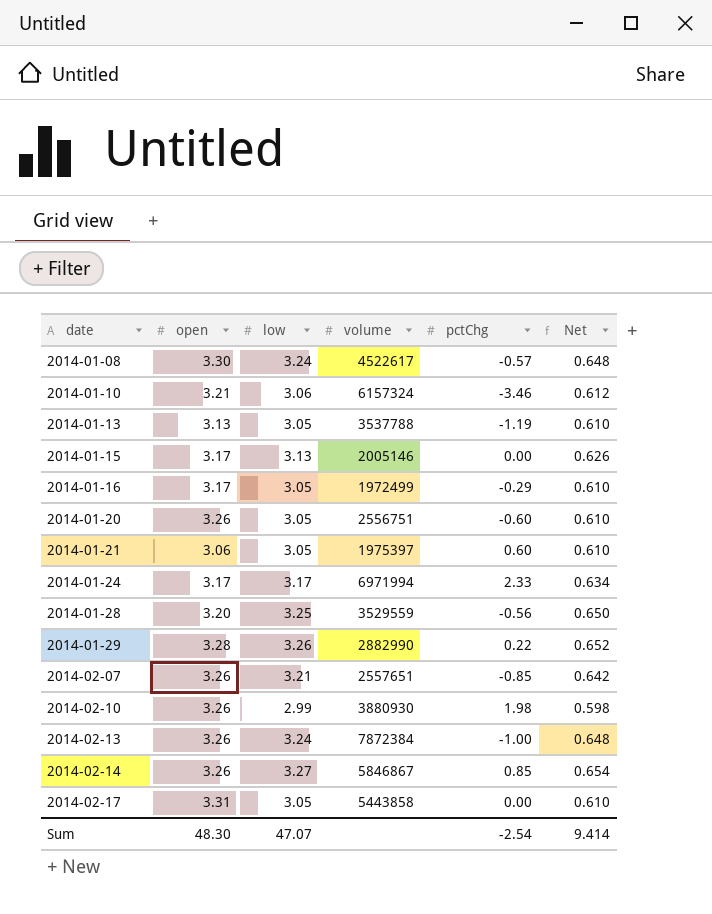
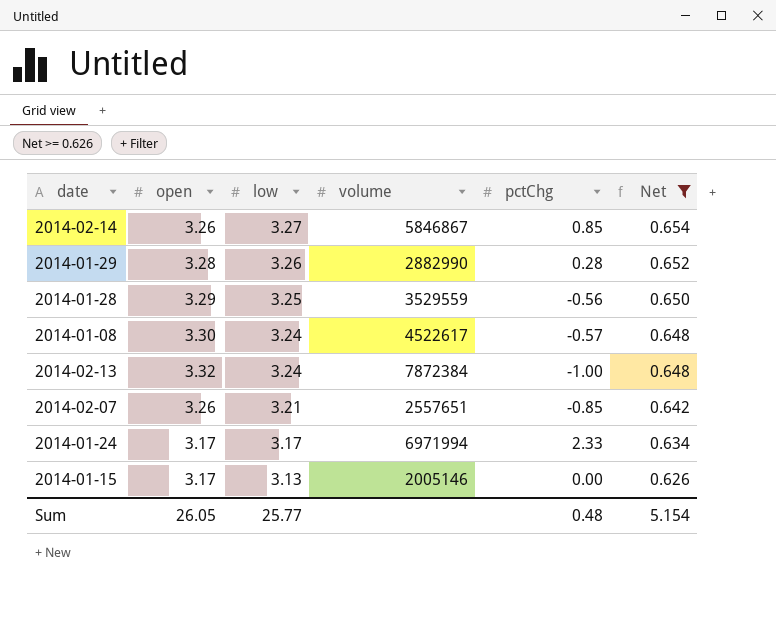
filter: none -> Net >= 0.626
row order: date ascending -> low descending
2014-01-29 | pctChg: 0.22 -> 0.28
2014-01-28 | open: 3.20 -> 3.29
2014-02-13 | open: 3.26 -> 3.32
Sum | open: 48.30 -> 26.05
Sum | low: 47.07 -> 25.77
Sum | pctChg: -2.54 -> 0.48
Sum | Net: 9.414 -> 5.154

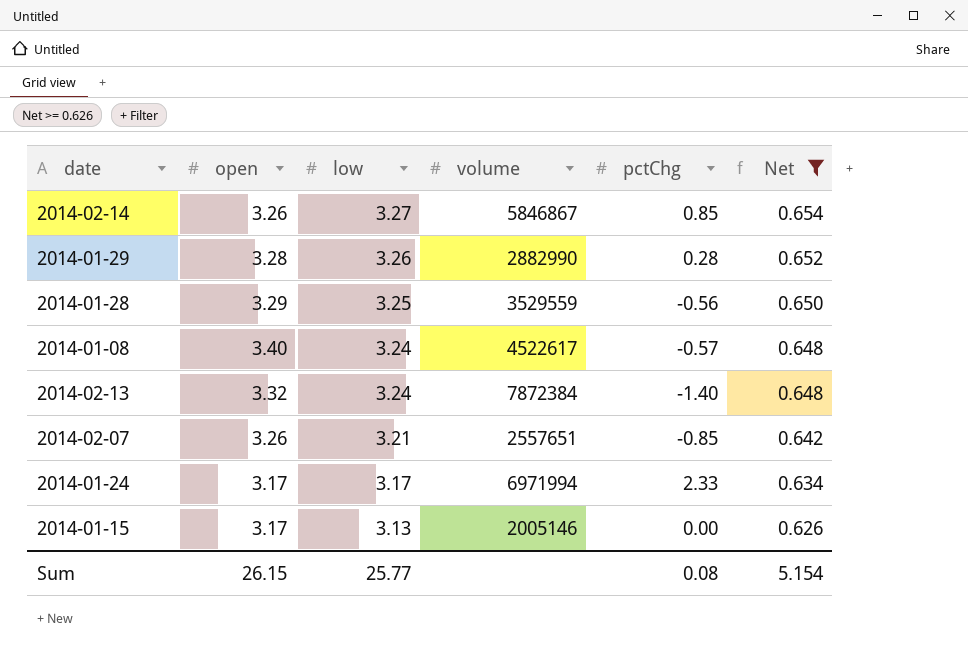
2014-01-08 | open: 3.30 -> 3.40
2014-02-13 | pctChg: -1.00 -> -1.40
Sum | open: 26.05 -> 26.15
Sum | pctChg: 0.48 -> 0.08

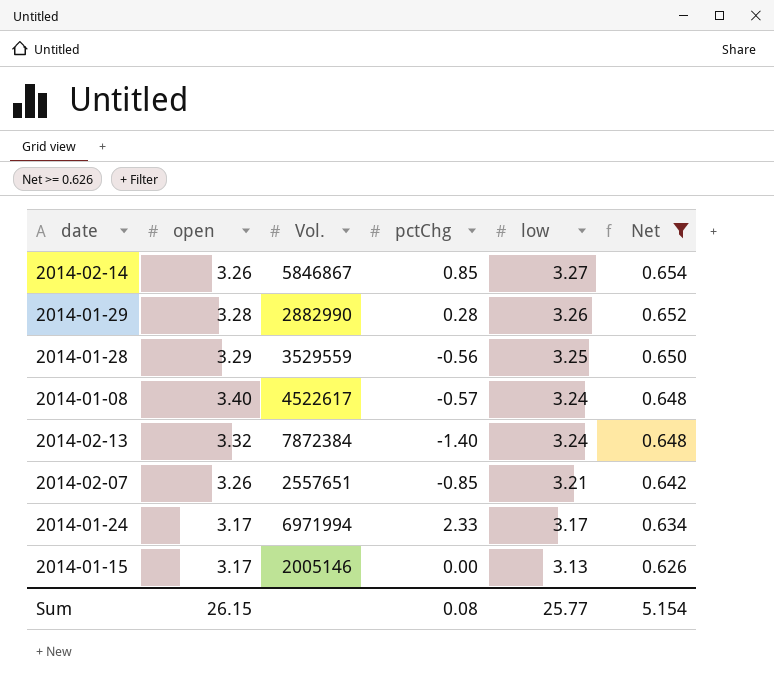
column name: volume -> Vol.
column low | position: 3 -> 5

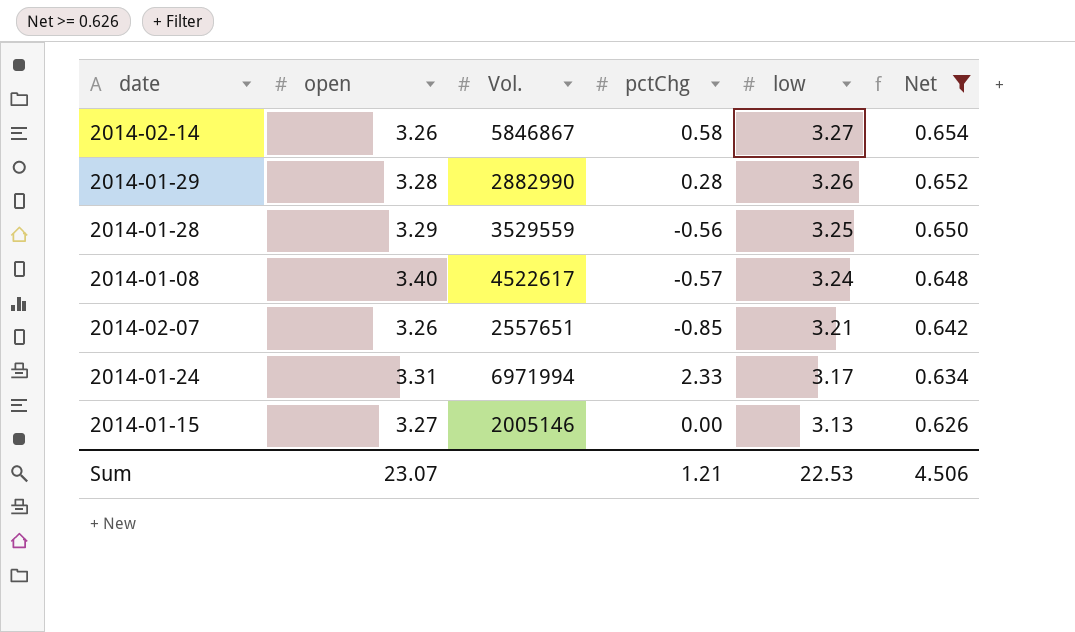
row 2014-02-13: 3.32 | 7872384 | -1.40 | 3.24 | 0.648 -> none
2014-02-14 | pctChg: 0.85 -> 0.58
2014-01-24 | open: 3.17 -> 3.31
2014-01-15 | open: 3.17 -> 3.27
Sum | open: 26.15 -> 23.07
Sum | pctChg: 0.08 -> 1.21
Sum | low: 25.77 -> 22.53
Sum | Net: 5.154 -> 4.506

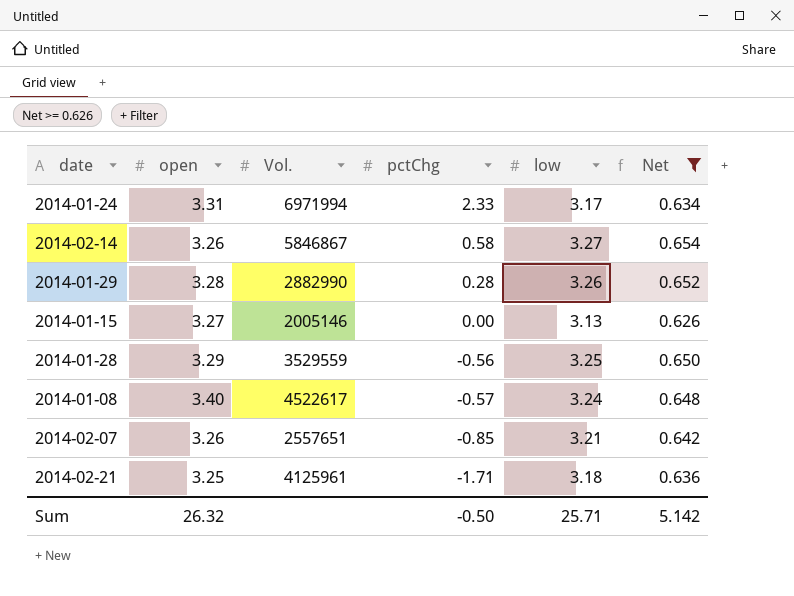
row order: low descending -> pctChg descending
row 2014-02-21: none -> 3.25 | 4125961 | -1.71 | 3.18 | 0.636
Sum | open: 23.07 -> 26.32
Sum | pctChg: 1.21 -> -0.50
Sum | low: 22.53 -> 25.71
Sum | Net: 4.506 -> 5.142

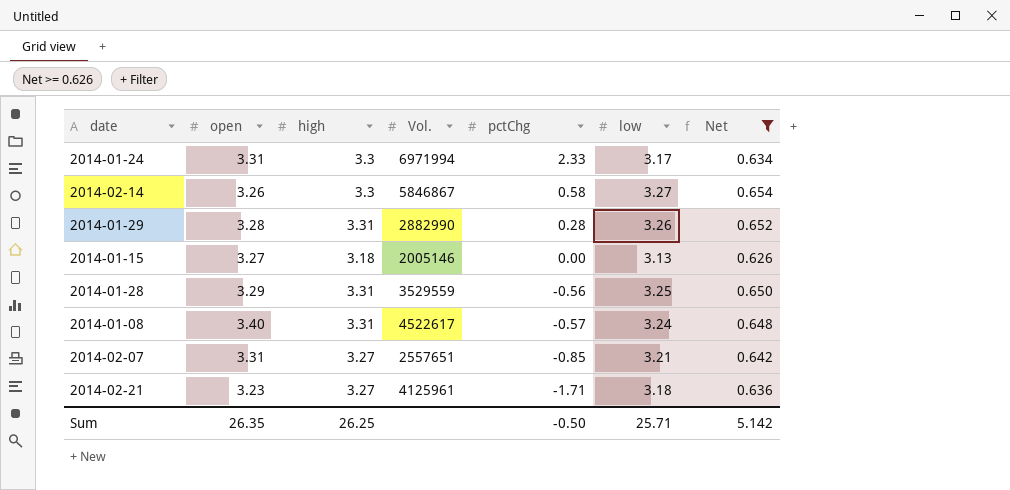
column high | position: none -> 3
2014-02-07 | open: 3.26 -> 3.31
2014-02-21 | open: 3.25 -> 3.23
Sum | open: 26.32 -> 26.35

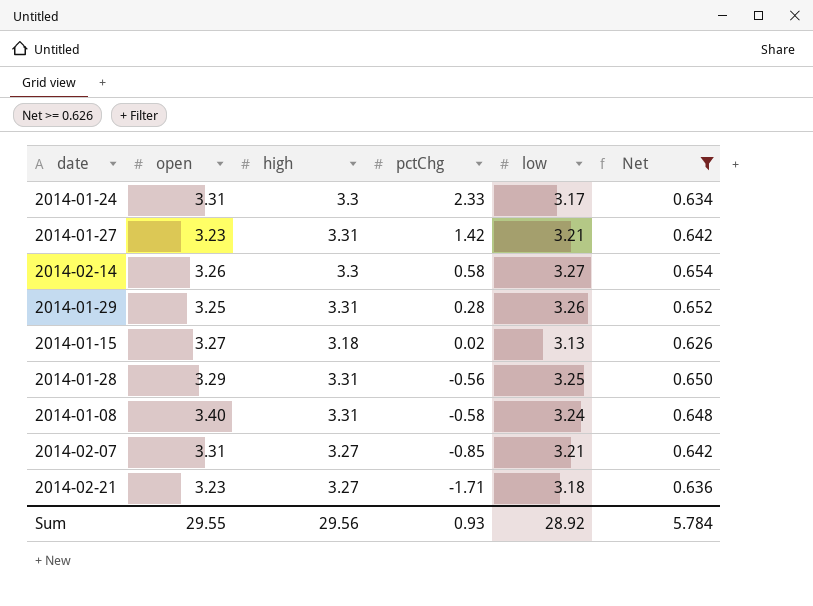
column Vol. | position: 4 -> none
row 2014-01-27: none -> 3.23 | 3.31 | 1.42 | 3.21 | 0.642
2014-01-29 | open: 3.28 -> 3.25
2014-01-15 | pctChg: 0.00 -> 0.02
2014-01-08 | pctChg: -0.57 -> -0.58
Sum | open: 26.35 -> 29.55
Sum | high: 26.25 -> 29.56
Sum | pctChg: -0.50 -> 0.93
Sum | low: 25.71 -> 28.92
Sum | Net: 5.142 -> 5.784

